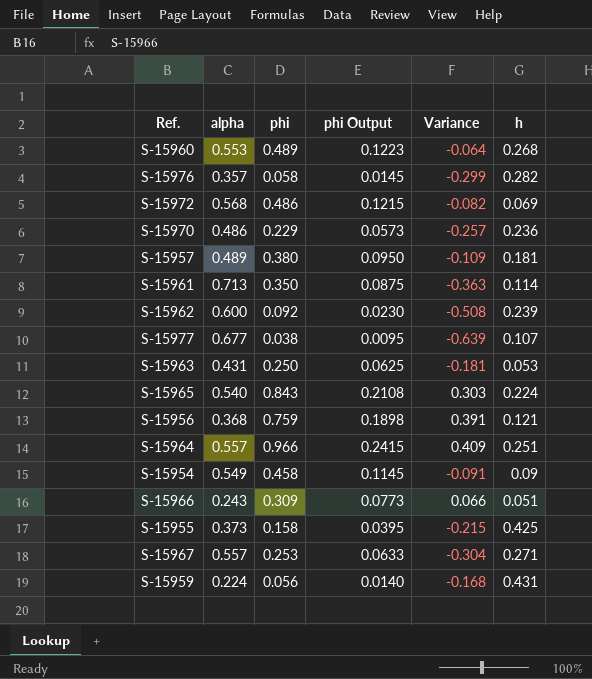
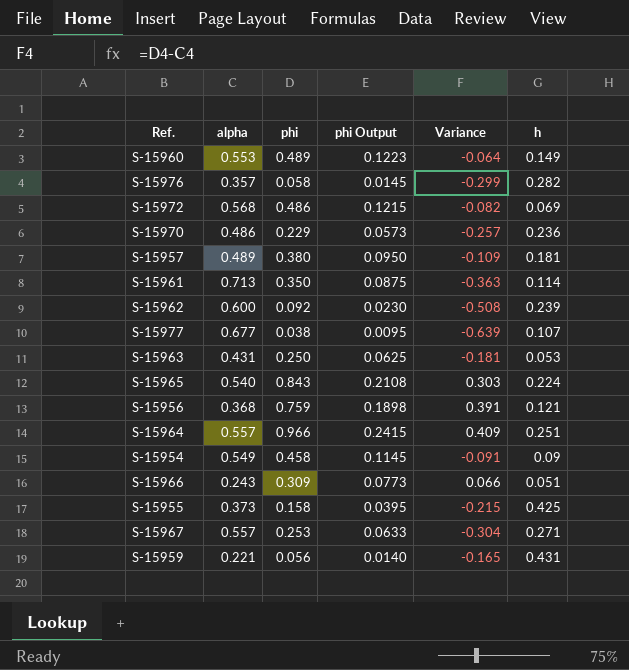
S-15960 | h: 0.268 -> 0.149
S-15959 | alpha: 0.224 -> 0.221
S-15959 | Variance: -0.168 -> -0.165

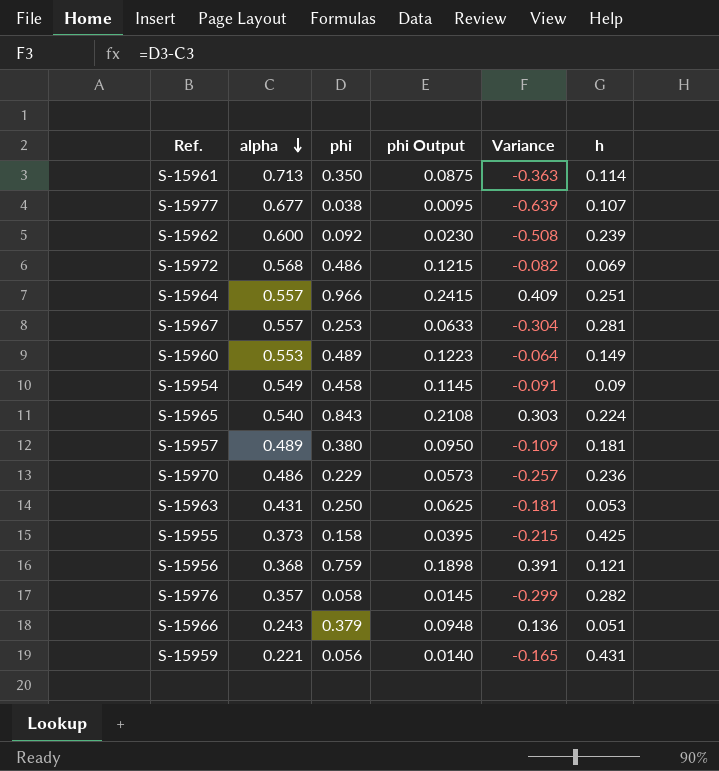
row order: none -> alpha descending
S-15967 | h: 0.271 -> 0.281
S-15966 | phi: 0.309 -> 0.379
S-15966 | phi Output: 0.0773 -> 0.0948
S-15966 | Variance: 0.066 -> 0.136

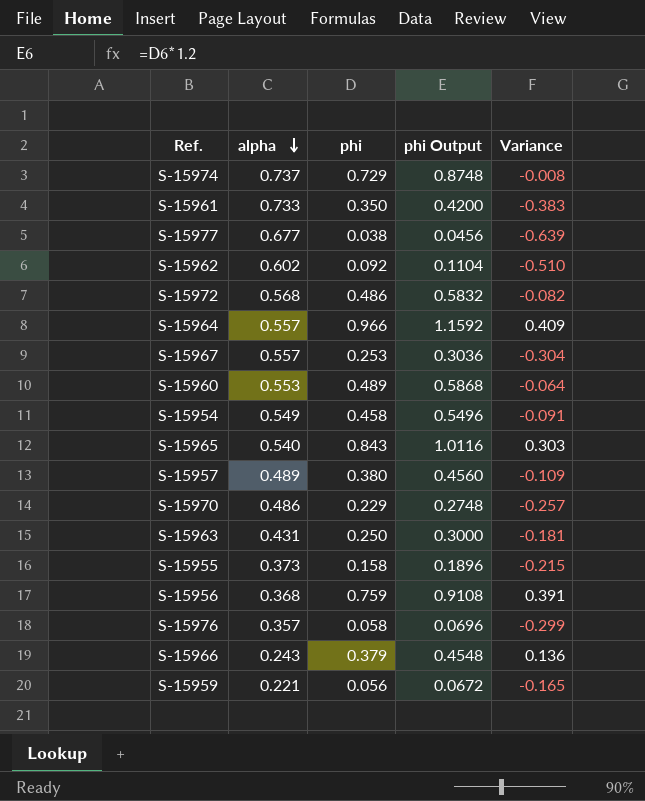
column h | position: 6 -> none
column phi Output | formula: [phi] * 0.25 -> [phi] * 1.2
row S-15974: none -> 0.737 | 0.729 | 0.8748 | -0.008
S-15961 | alpha: 0.713 -> 0.733
S-15961 | Variance: -0.363 -> -0.383
S-15962 | alpha: 0.600 -> 0.602
S-15962 | Variance: -0.508 -> -0.510

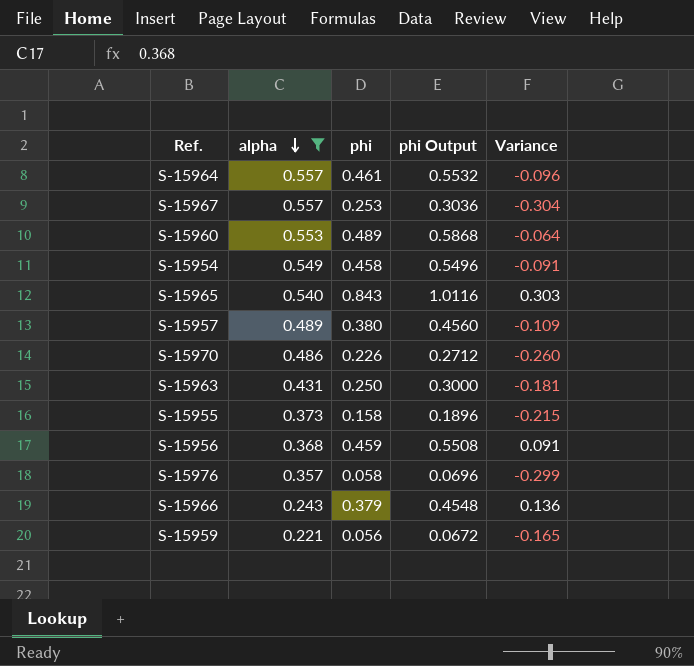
filter: none -> alpha <= 0.557
S-15964 | phi: 0.966 -> 0.461
S-15964 | phi Output: 1.1592 -> 0.5532
S-15964 | Variance: 0.409 -> -0.096
S-15970 | phi: 0.229 -> 0.226
S-15970 | phi Output: 0.2748 -> 0.2712
S-15970 | Variance: -0.257 -> -0.260
S-15956 | phi: 0.759 -> 0.459
S-15956 | phi Output: 0.9108 -> 0.5508
S-15956 | Variance: 0.391 -> 0.091

